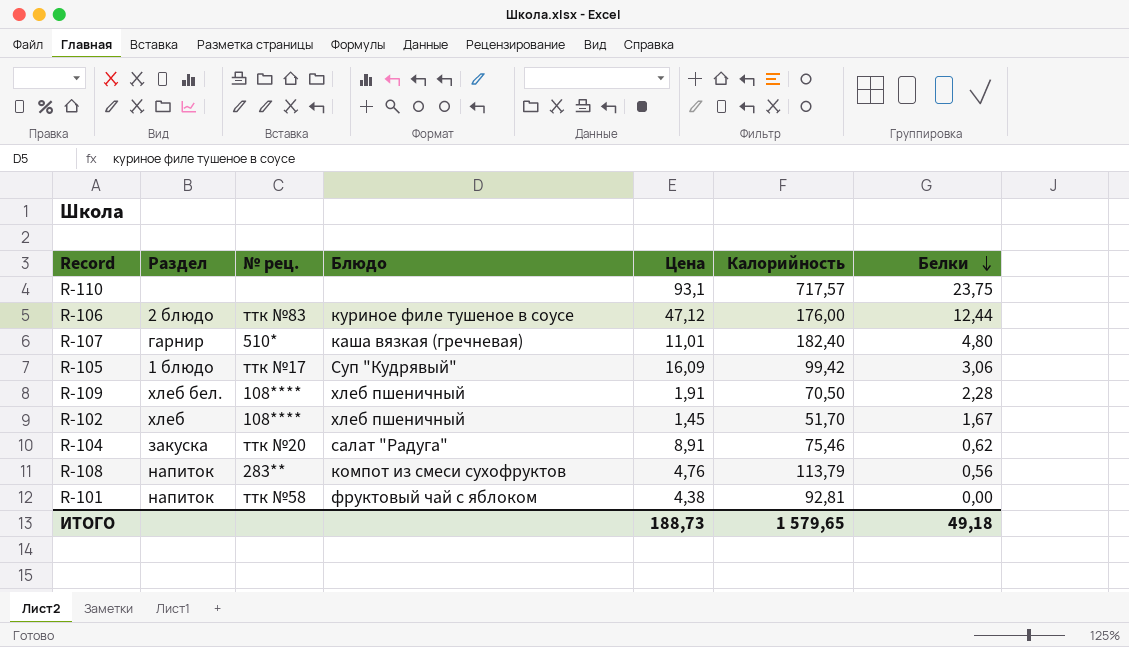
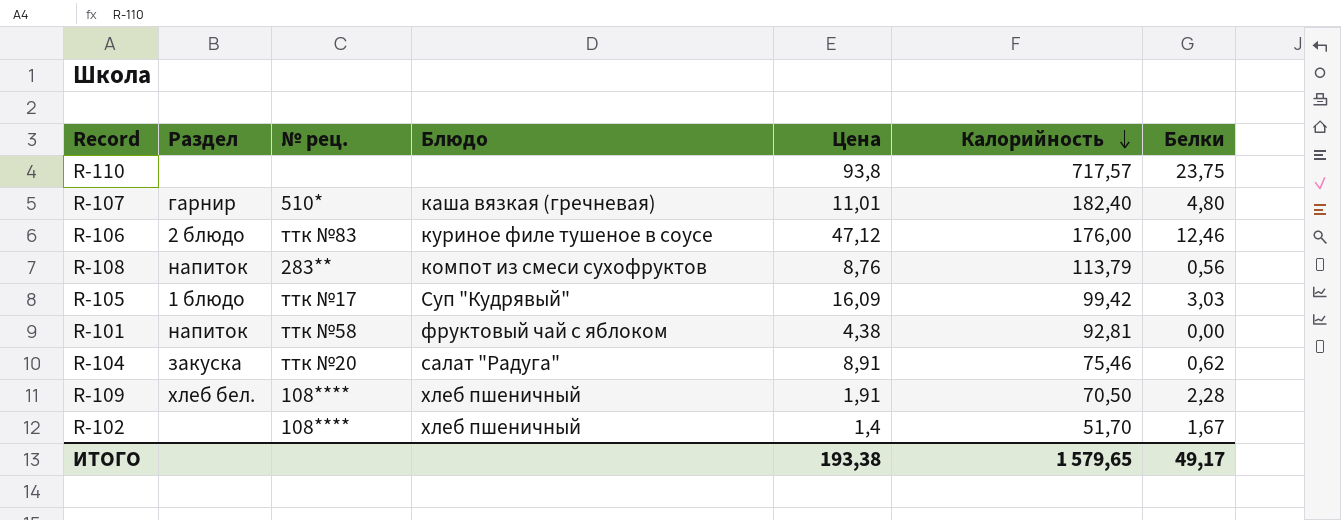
row order: Белки descending -> Калорийность descending
R-110 | Цена: 93,1 -> 93,8
R-106 | Белки: 12,44 -> 12,46
R-108 | Цена: 4,76 -> 8,76
R-105 | Белки: 3,06 -> 3,03
R-102 | Раздел: хлеб -> none
R-102 | Цена: 1,45 -> 1,4
ИТОГО | Цена: 188,73 -> 193,38
ИТОГО | Белки: 49,18 -> 49,17

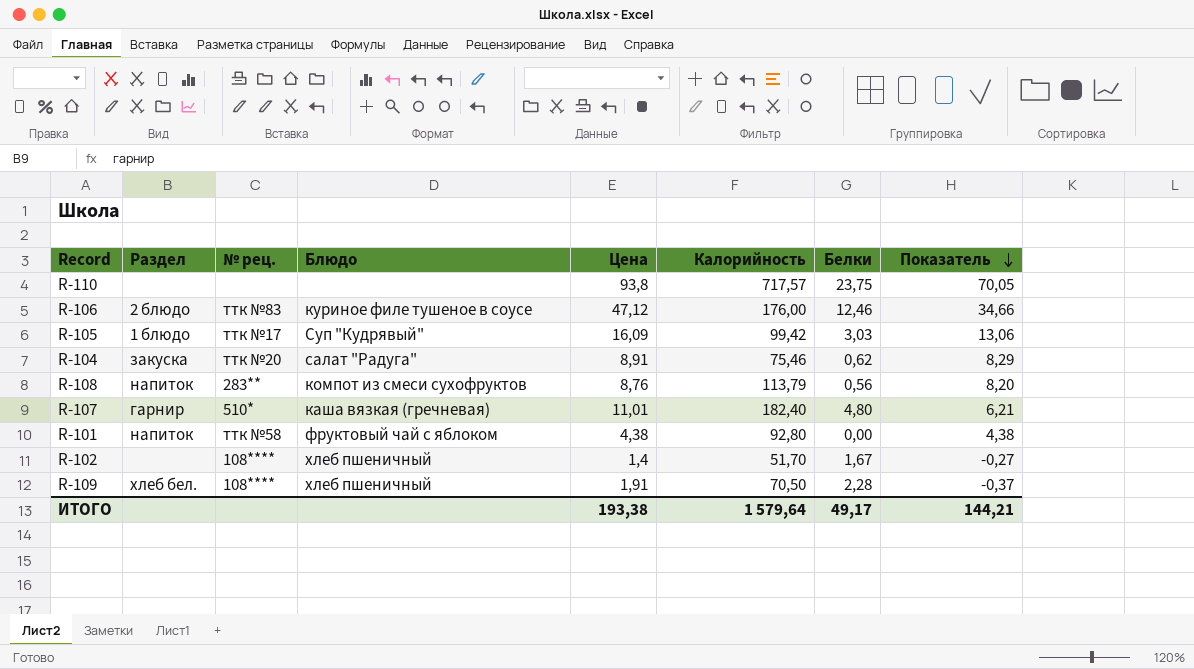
row order: Калорийность descending -> Показатель descending
column Показатель | formula: none -> [Цена] - [Белки]
R-101 | Калорийность: 92,81 -> 92,80
ИТОГО | Калорийность: 1 579,65 -> 1 579,64

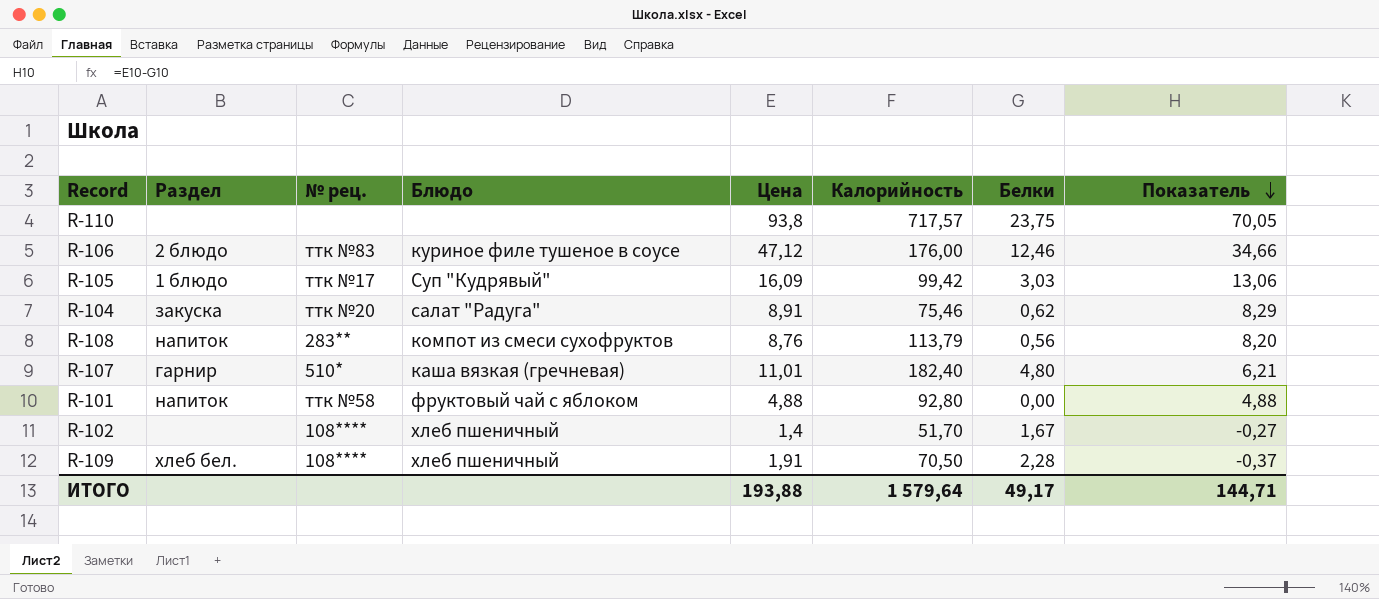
R-101 | Цена: 4,38 -> 4,88
R-101 | Показатель: 4,38 -> 4,88
ИТОГО | Цена: 193,38 -> 193,88
ИТОГО | Показатель: 144,21 -> 144,71

